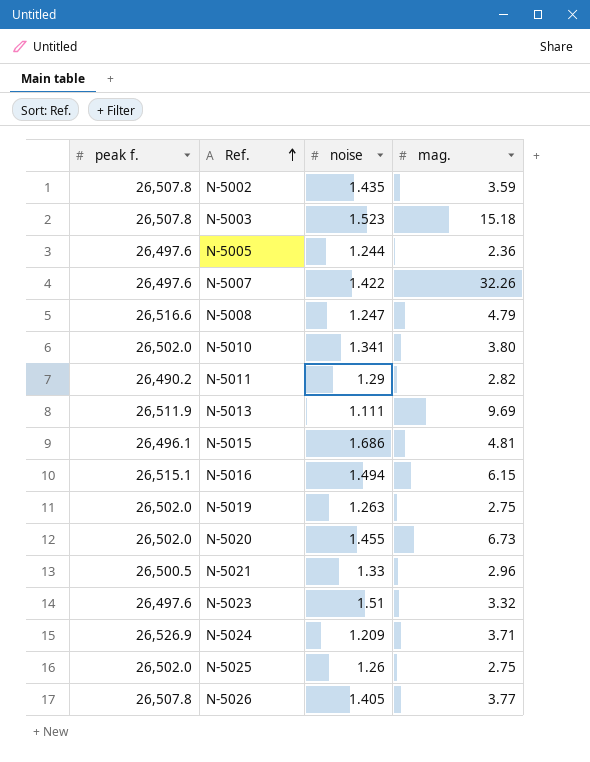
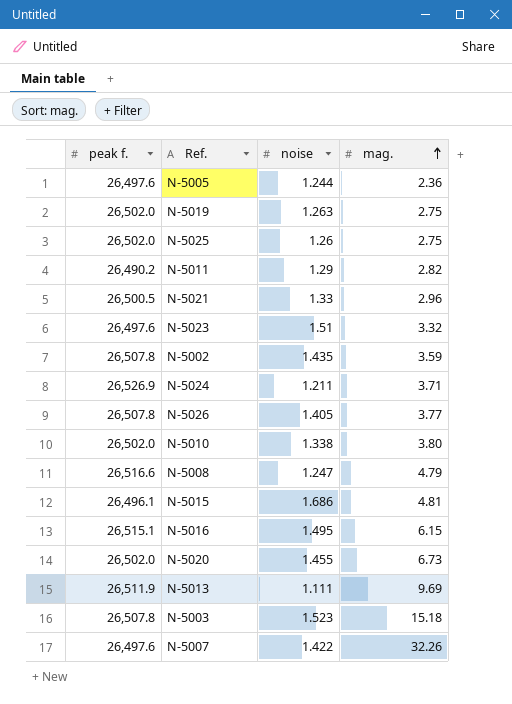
row order: Ref. ascending -> mag. ascending
N-5024 | noise: 1.209 -> 1.211
N-5010 | noise: 1.341 -> 1.338
N-5016 | noise: 1.494 -> 1.495

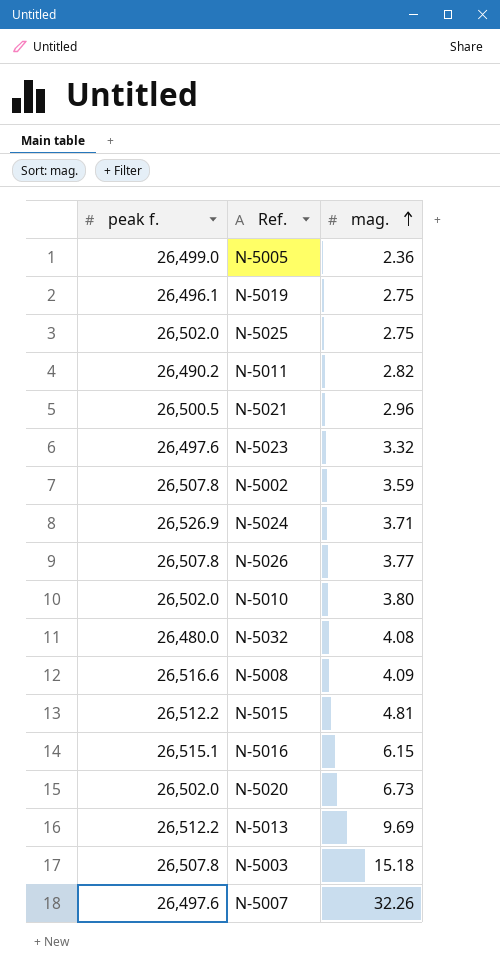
column noise | position: 3 -> none
N-5005 | peak f.: 26,497.6 -> 26,499.0
N-5019 | peak f.: 26,502.0 -> 26,496.1
row N-5032: none -> 26,480.0 | 4.08
N-5008 | mag.: 4.79 -> 4.09
N-5015 | peak f.: 26,496.1 -> 26,512.2
N-5013 | peak f.: 26,511.9 -> 26,512.2

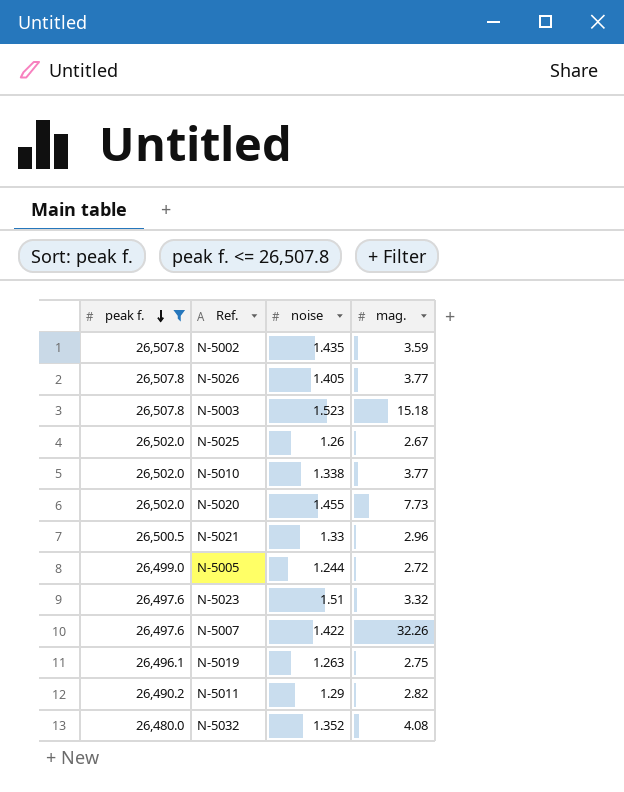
filter: none -> peak f. <= 26,507.8
row order: mag. ascending -> peak f. descending
column noise | position: none -> 3
N-5025 | mag.: 2.75 -> 2.67
N-5010 | mag.: 3.80 -> 3.77
N-5020 | mag.: 6.73 -> 7.73
N-5005 | mag.: 2.36 -> 2.72

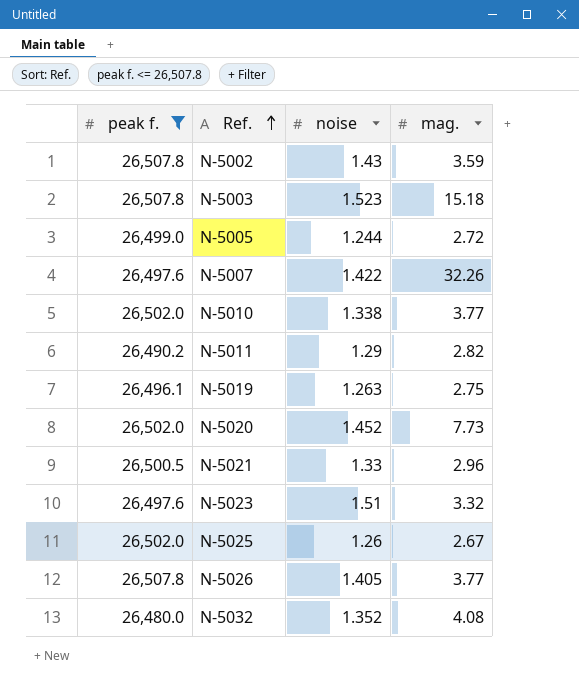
row order: peak f. descending -> Ref. ascending
N-5002 | noise: 1.435 -> 1.43
N-5020 | noise: 1.455 -> 1.452

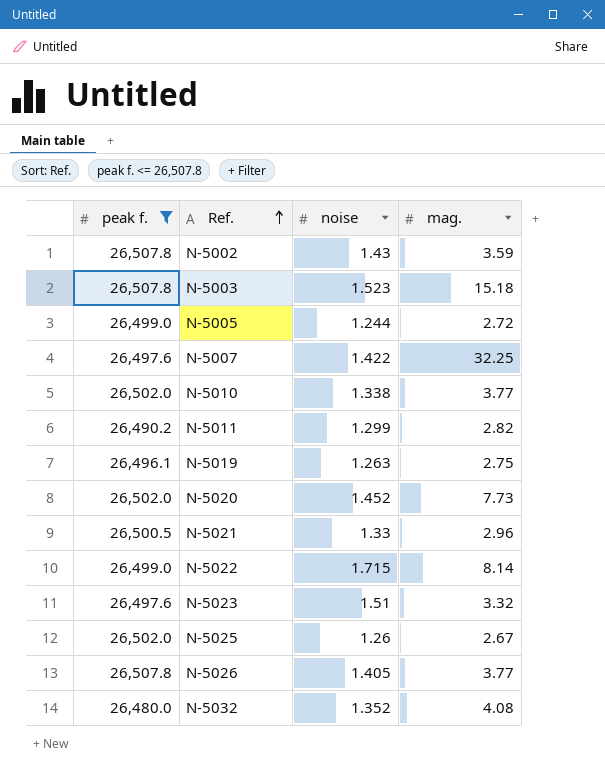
N-5007 | mag.: 32.26 -> 32.25
N-5011 | noise: 1.29 -> 1.299
row N-5022: none -> 26,499.0 | 1.715 | 8.14

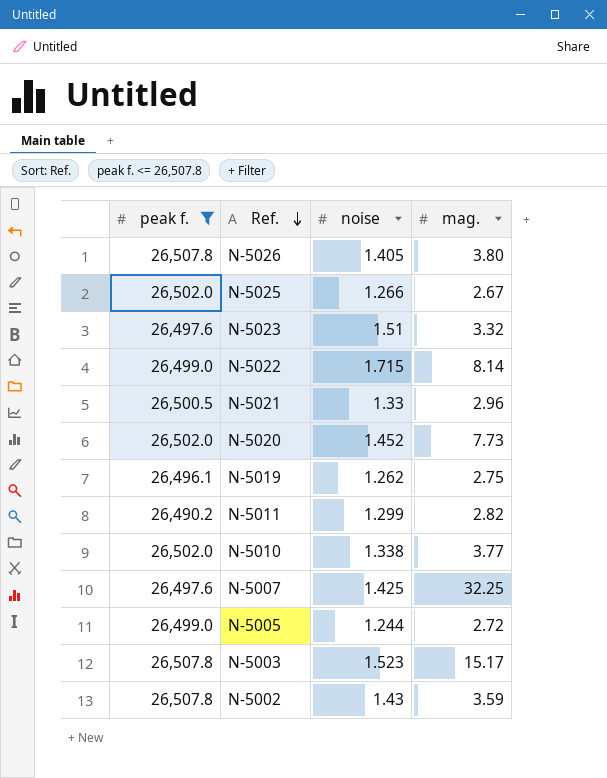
row order: Ref. ascending -> Ref. descending
row N-5032: 26,480.0 | 1.352 | 4.08 -> none
N-5026 | mag.: 3.77 -> 3.80
N-5025 | noise: 1.26 -> 1.266
N-5019 | noise: 1.263 -> 1.262
N-5007 | noise: 1.422 -> 1.425
N-5003 | mag.: 15.18 -> 15.17

